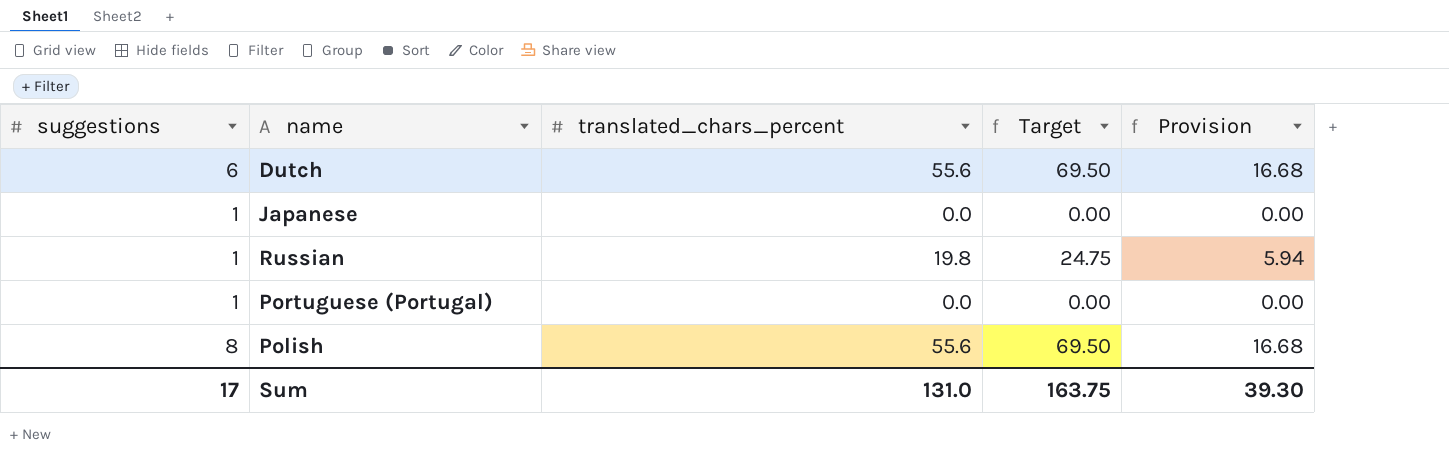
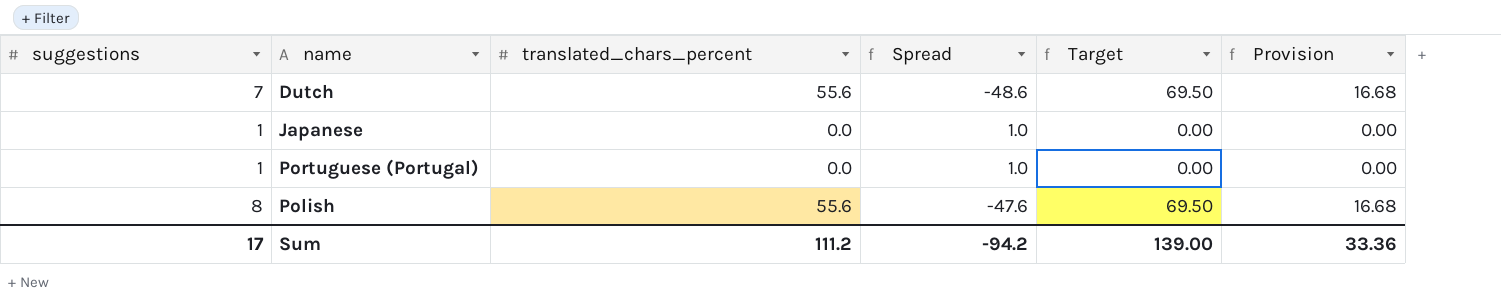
column Spread | formula: none -> [suggestions] - [translated_chars_percent]
row Russian: 1 | 19.8 | 24.75 | 5.94 -> none
Dutch | suggestions: 6 -> 7
Sum | translated_chars_percent: 131.0 -> 111.2
Sum | Target: 163.75 -> 139.00
Sum | Provision: 39.30 -> 33.36

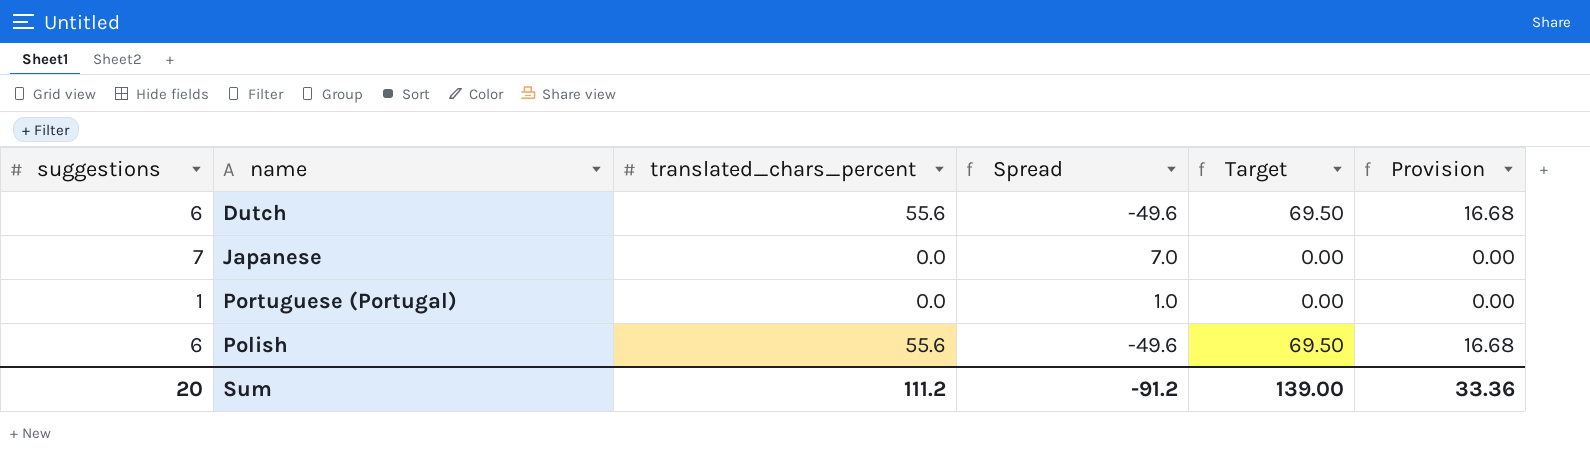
Dutch | suggestions: 7 -> 6
Dutch | Spread: -48.6 -> -49.6
Japanese | suggestions: 1 -> 7
Japanese | Spread: 1.0 -> 7.0
Polish | suggestions: 8 -> 6
Polish | Spread: -47.6 -> -49.6
Sum | suggestions: 17 -> 20
Sum | Spread: -94.2 -> -91.2

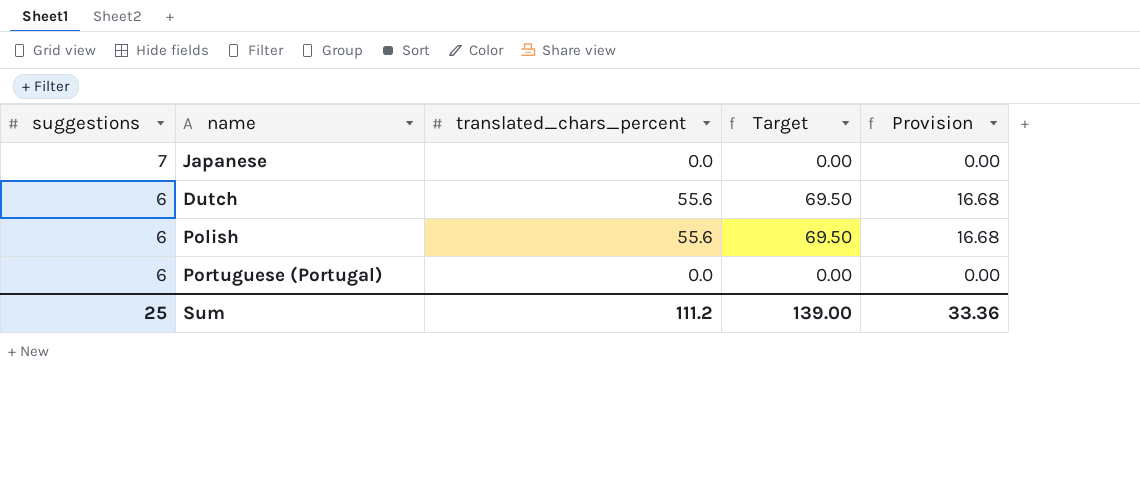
row order: none -> suggestions descending
column Spread | formula: [suggestions] - [translated_chars_percent] -> none
Portuguese (Portugal) | suggestions: 1 -> 6
Sum | suggestions: 20 -> 25

